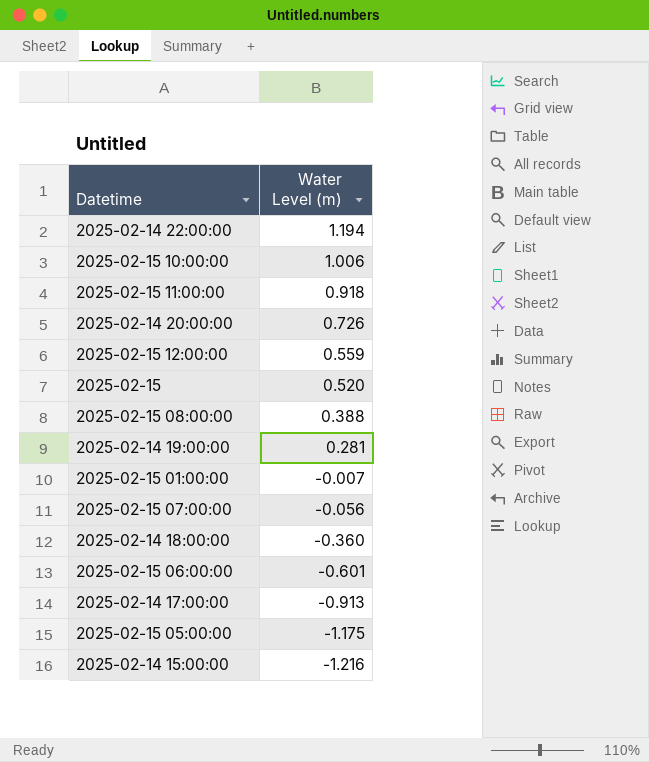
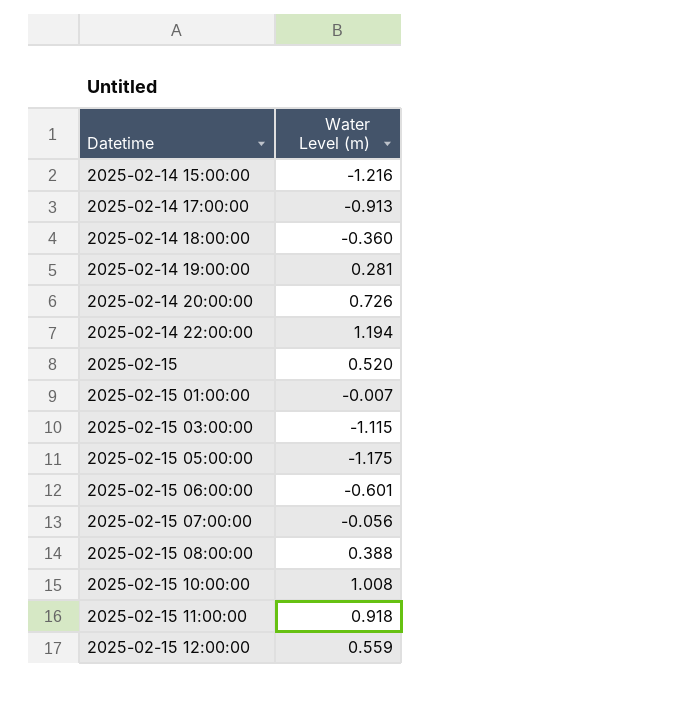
row order: Water Level (m) descending -> Datetime ascending
row 2025-02-15 03:00:00: none -> -1.115
2025-02-15 10:00:00 | Water Level (m): 1.006 -> 1.008

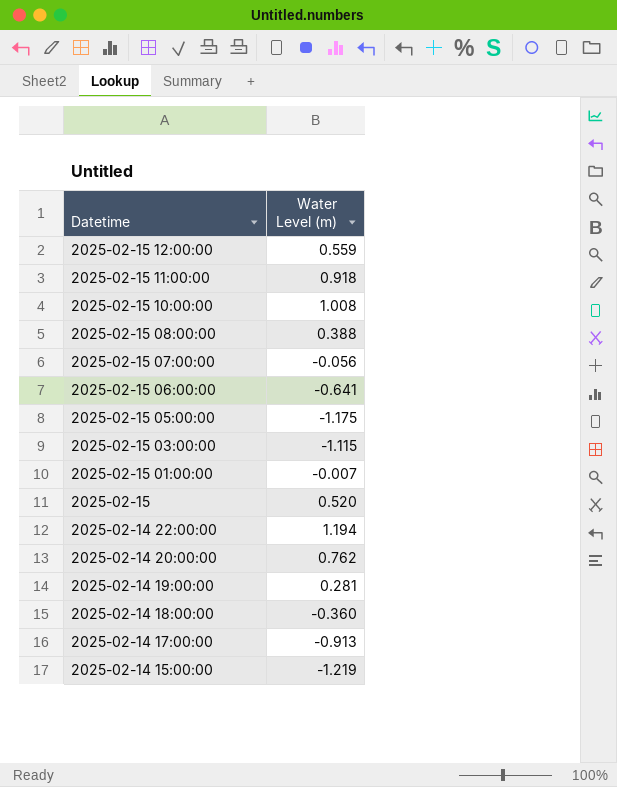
row order: Datetime ascending -> Datetime descending
2025-02-15 06:00:00 | Water Level (m): -0.601 -> -0.641
2025-02-14 20:00:00 | Water Level (m): 0.726 -> 0.762
2025-02-14 15:00:00 | Water Level (m): -1.216 -> -1.219

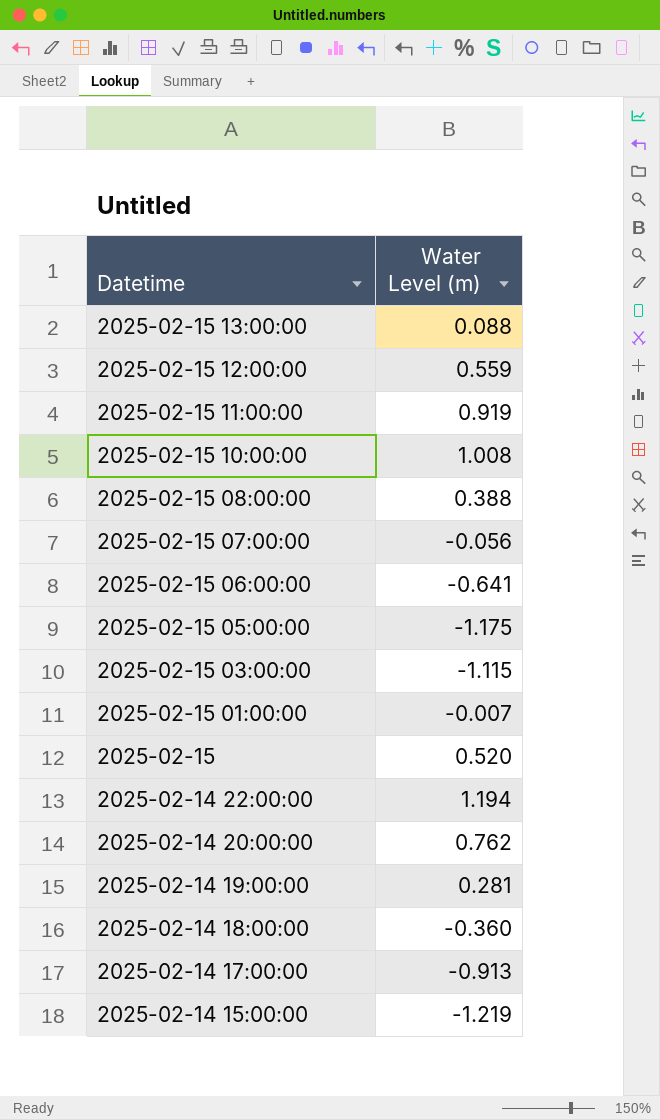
row 2025-02-15 13:00:00: none -> 0.088
2025-02-15 11:00:00 | Water Level (m): 0.918 -> 0.919

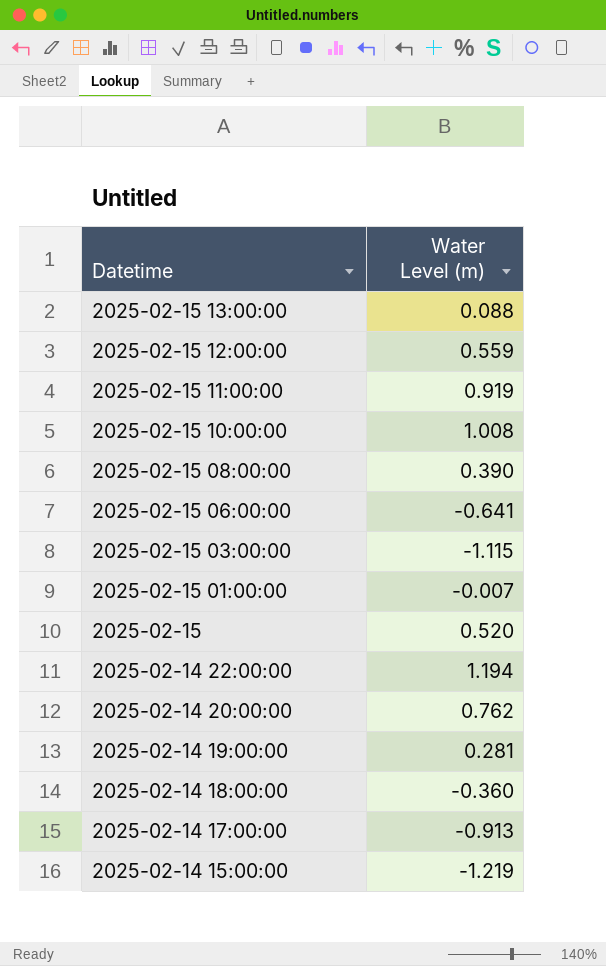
row 2025-02-15 07:00:00: -0.056 -> none
row 2025-02-15 05:00:00: -1.175 -> none
2025-02-15 08:00:00 | Water Level (m): 0.388 -> 0.390

